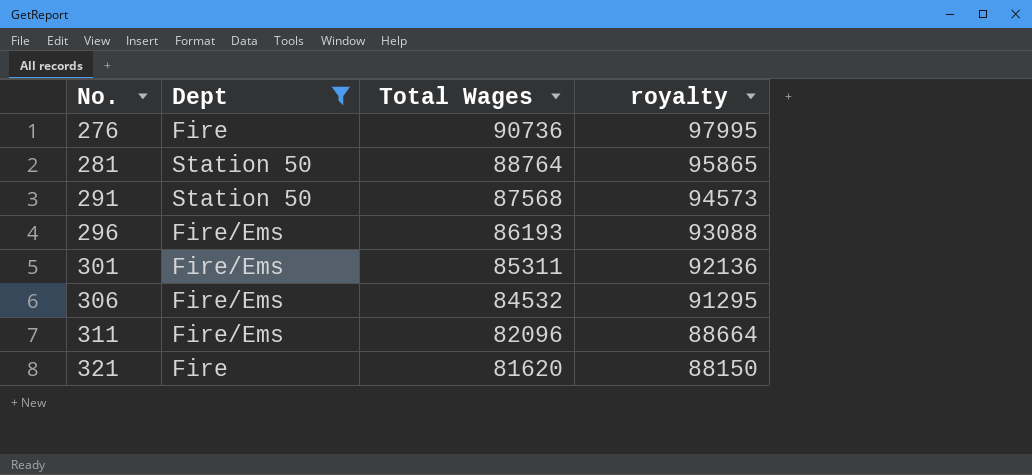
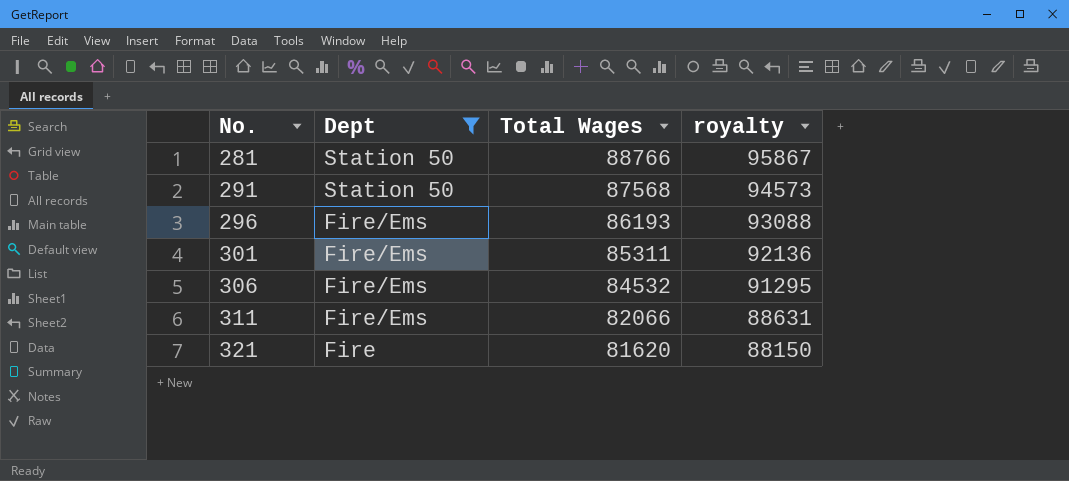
row 276: Fire | 90736 | 97995 -> none
281 | Total Wages: 88764 -> 88766
281 | royalty: 95865 -> 95867
311 | Total Wages: 82096 -> 82066
311 | royalty: 88664 -> 88631

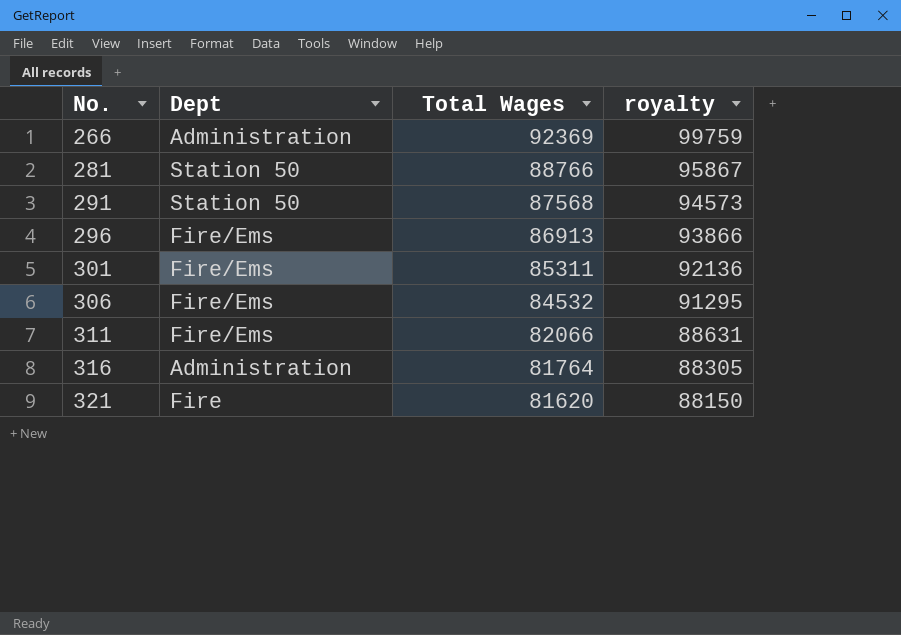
filter: Dept != Administration -> none
296 | Total Wages: 86193 -> 86913
296 | royalty: 93088 -> 93866

